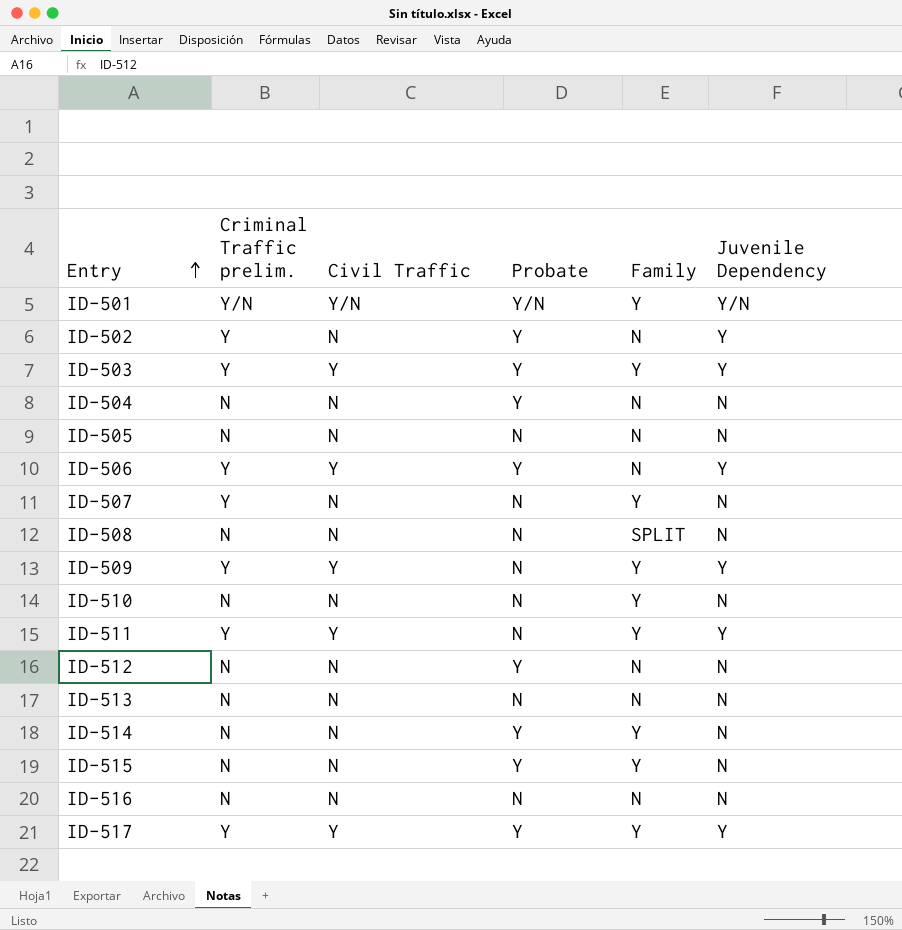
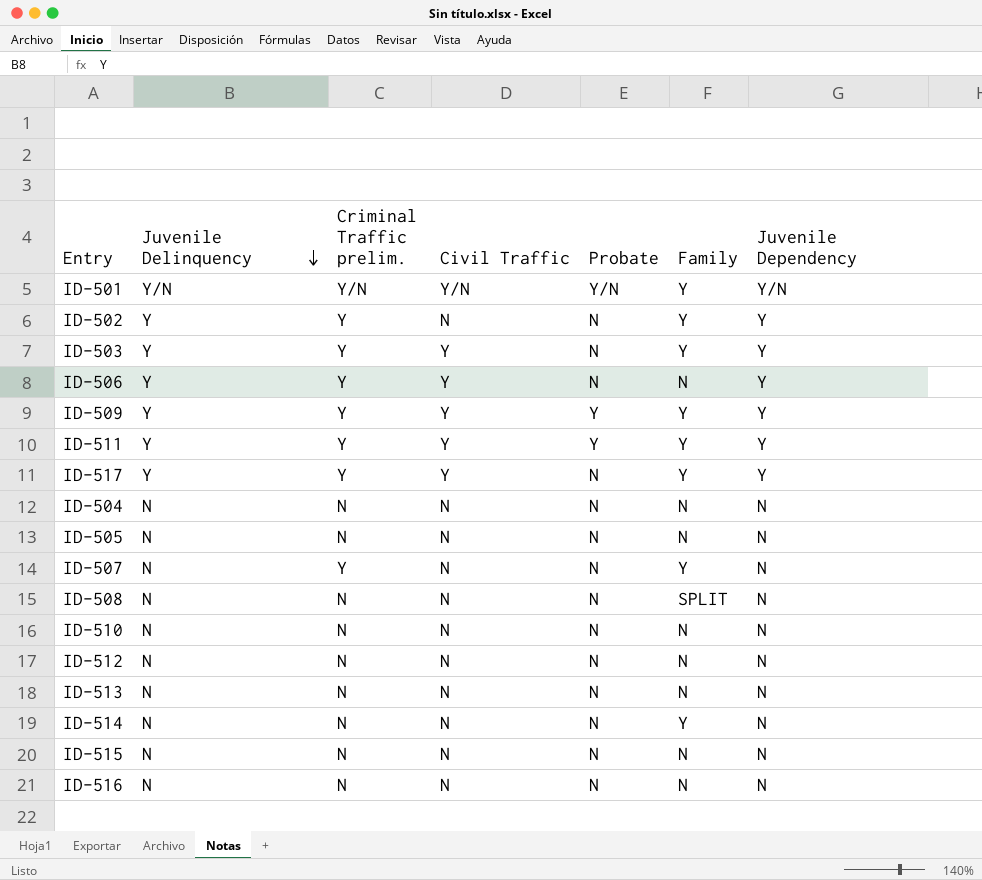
row order: Entry ascending -> Juvenile Delinquency descending
column Juvenile Delinquency | position: none -> 2
ID-502 | Probate: Y -> N
ID-502 | Family: N -> Y
ID-503 | Probate: Y -> N
ID-506 | Probate: Y -> N
ID-509 | Probate: N -> Y
ID-511 | Probate: N -> Y
ID-517 | Probate: Y -> N
ID-504 | Probate: Y -> N
ID-510 | Family: Y -> N
ID-512 | Probate: Y -> N
ID-514 | Probate: Y -> N
ID-515 | Probate: Y -> N
ID-515 | Family: Y -> N

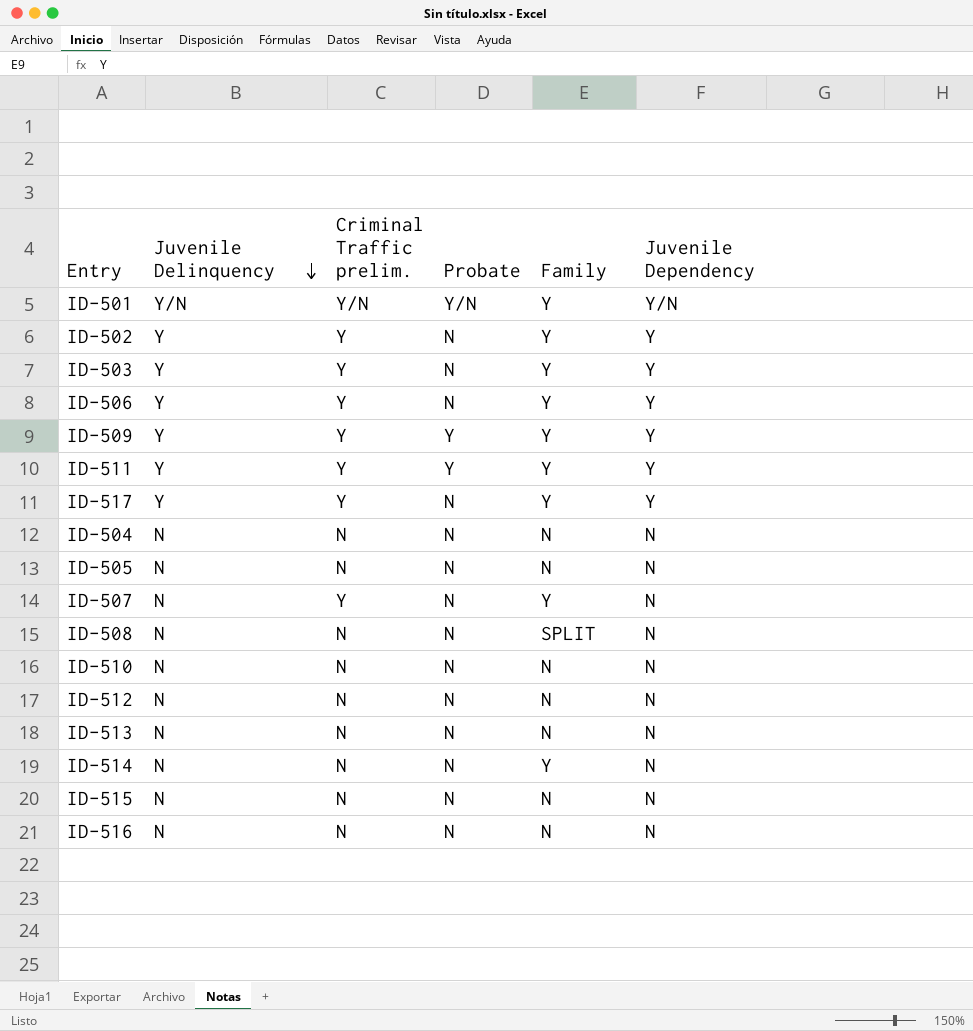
column Civil Traffic | position: 4 -> none
ID-506 | Family: N -> Y

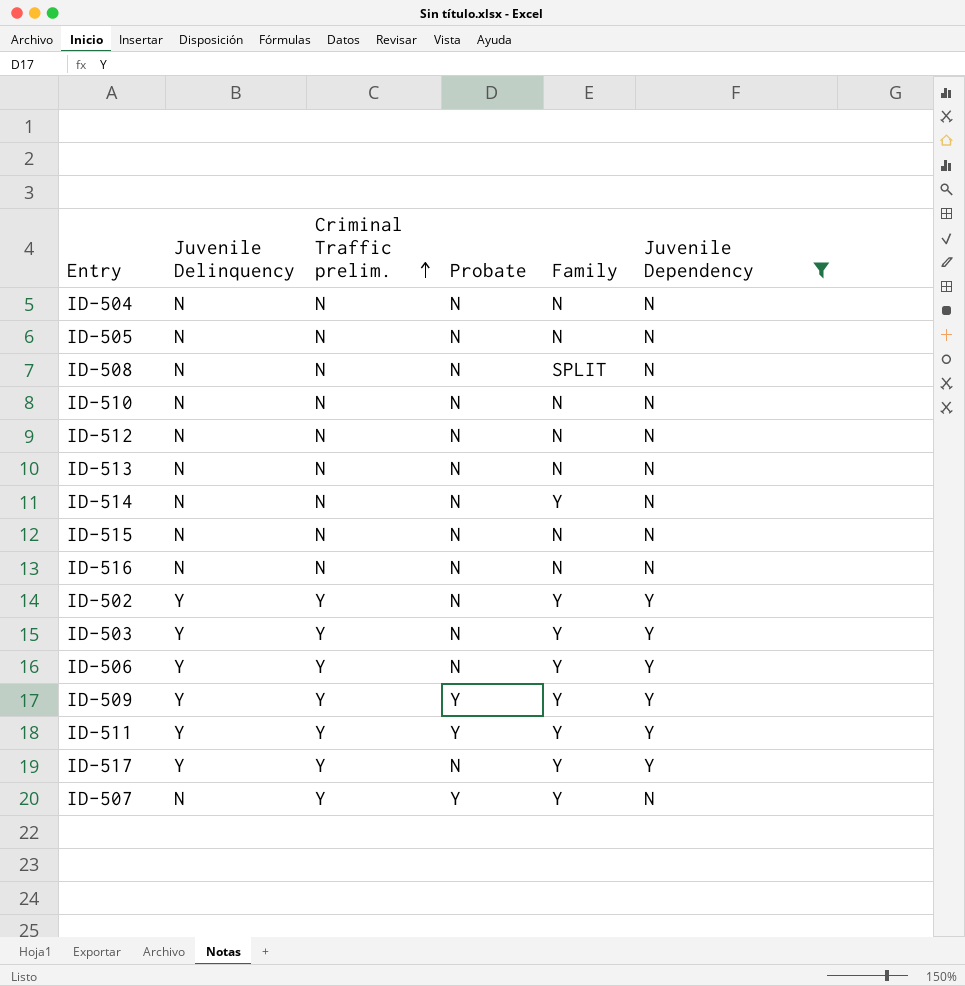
filter: none -> Juvenile Dependency != Y/N
row order: Juvenile Delinquency descending -> Criminal Traffic prelim. ascending
ID-507 | Probate: N -> Y

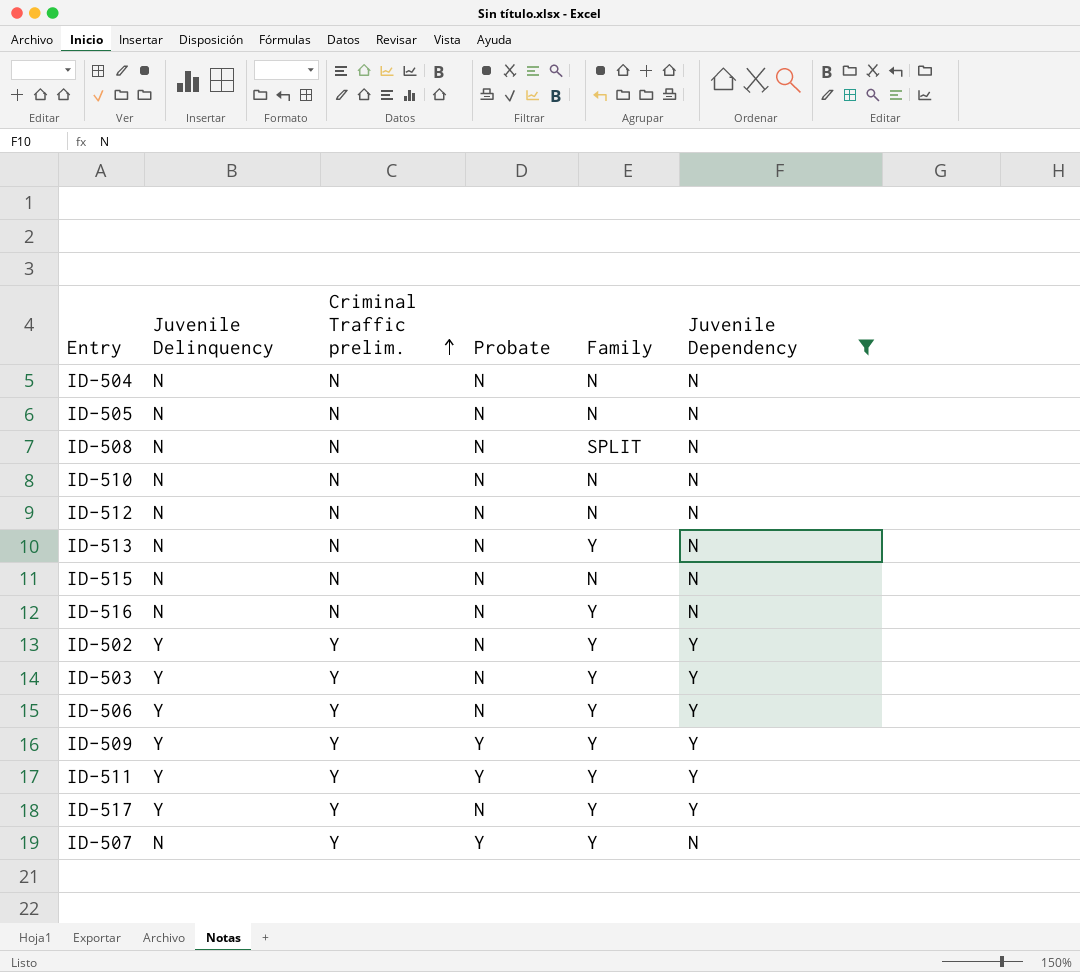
row ID-514: N | N | N | Y | N -> none
ID-513 | Family: N -> Y
ID-516 | Family: N -> Y

